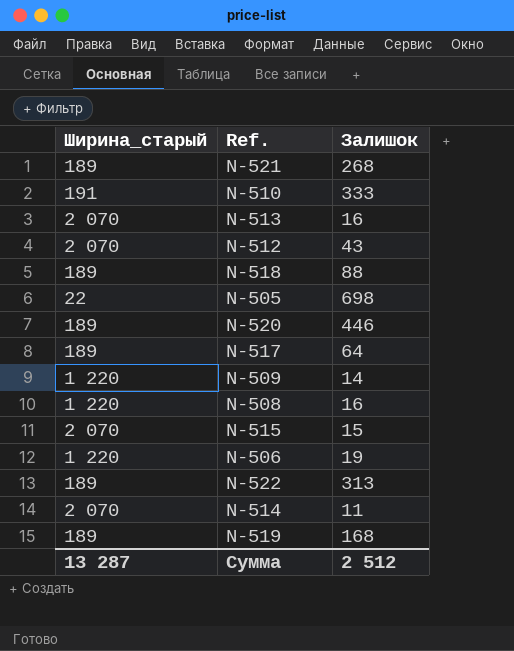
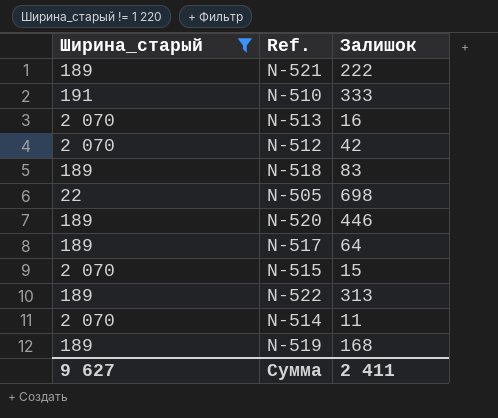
filter: none -> Ширина_старый != 1 220
N-521 | Залишок: 268 -> 222
N-512 | Залишок: 43 -> 42
N-518 | Залишок: 88 -> 83
Сумма | Ширина_старый: 13 287 -> 9 627
Сумма | Залишок: 2 512 -> 2 411

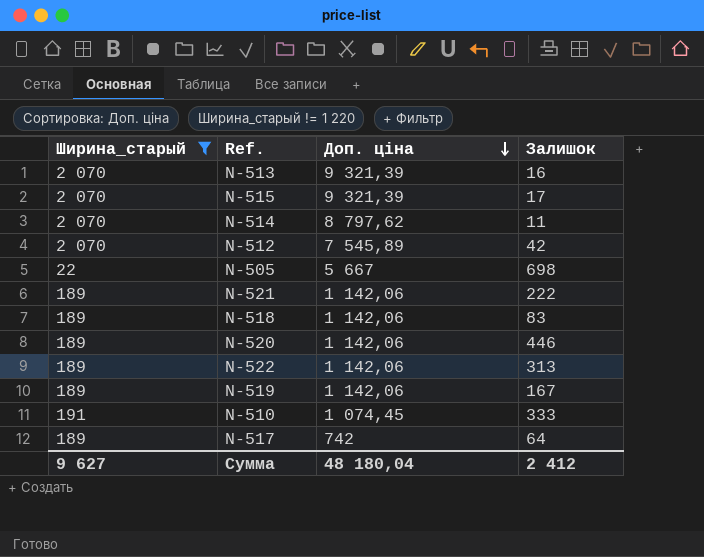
row order: none -> Доп. ціна descending
column Доп. ціна | position: none -> 3
N-515 | Залишок: 15 -> 17
N-519 | Залишок: 168 -> 167
Сумма | Залишок: 2 411 -> 2 412

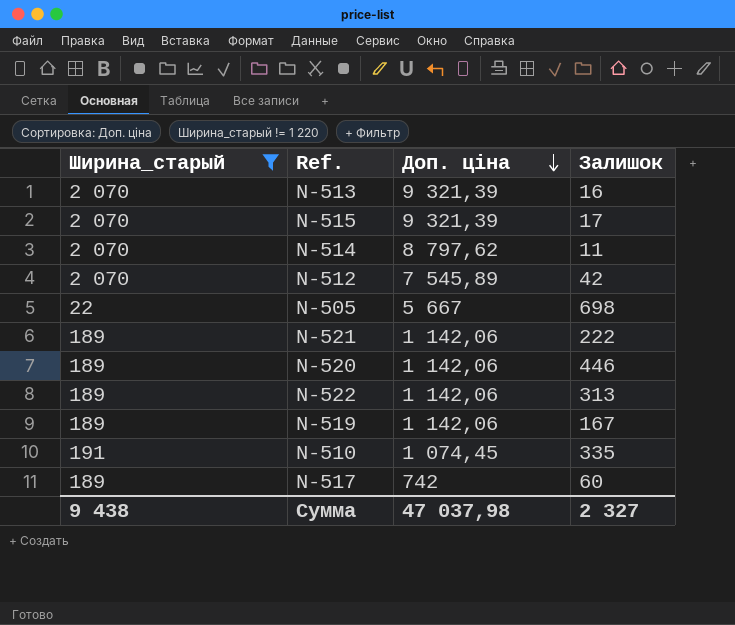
row N-518: 189 | 1 142,06 | 83 -> none
N-510 | Залишок: 333 -> 335
N-517 | Залишок: 64 -> 60
Сумма | Ширина_старый: 9 627 -> 9 438
Сумма | Доп. ціна: 48 180,04 -> 47 037,98
Сумма | Залишок: 2 412 -> 2 327

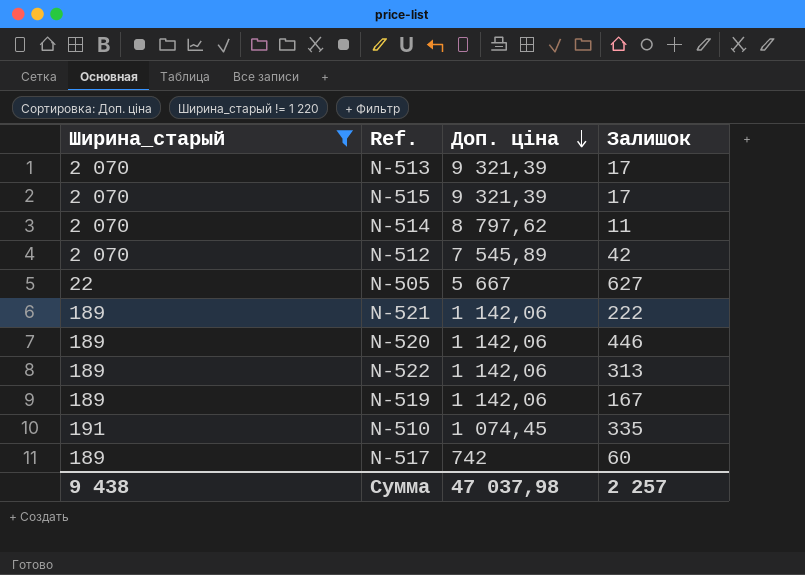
N-513 | Залишок: 16 -> 17
N-505 | Залишок: 698 -> 627
Сумма | Залишок: 2 327 -> 2 257

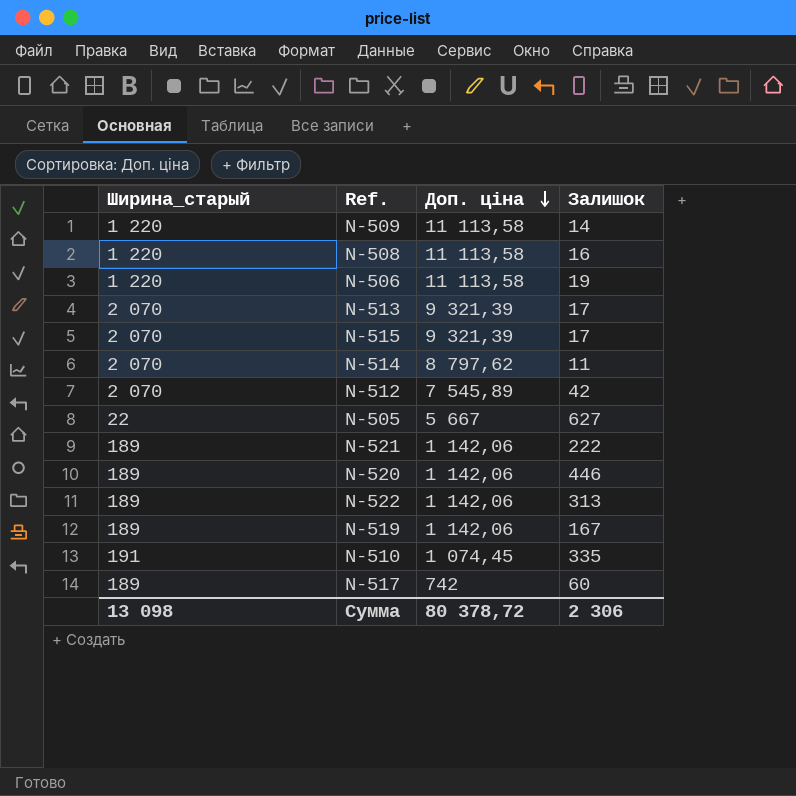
filter: Ширина_старый != 1 220 -> none
Сумма | Ширина_старый: 9 438 -> 13 098
Сумма | Доп. ціна: 47 037,98 -> 80 378,72
Сумма | Залишок: 2 257 -> 2 306

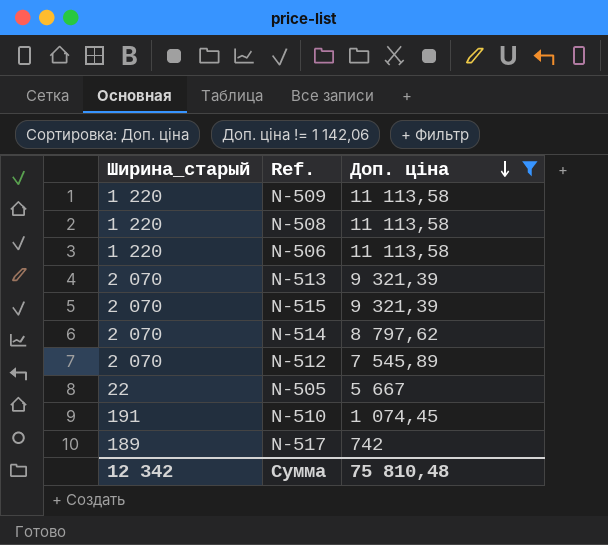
filter: none -> Доп. ціна != 1 142,06
column Залишок | position: 4 -> none
Сумма | Ширина_старый: 13 098 -> 12 342
Сумма | Доп. ціна: 80 378,72 -> 75 810,48

